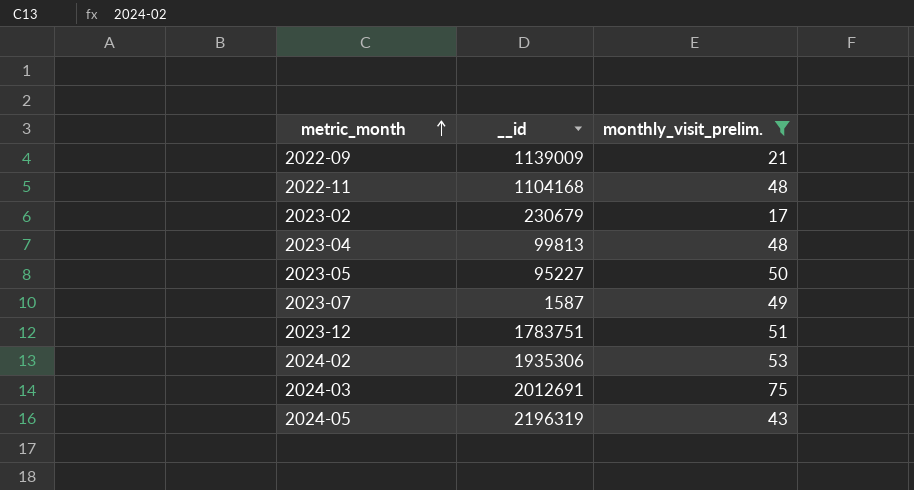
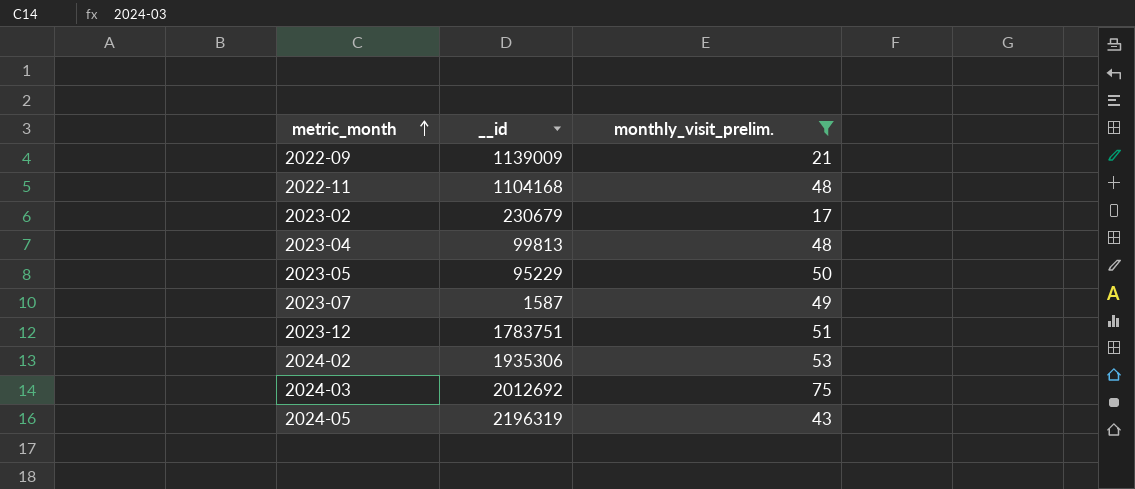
2023-05 | __id: 95227 -> 95229
2024-03 | __id: 2012691 -> 2012692

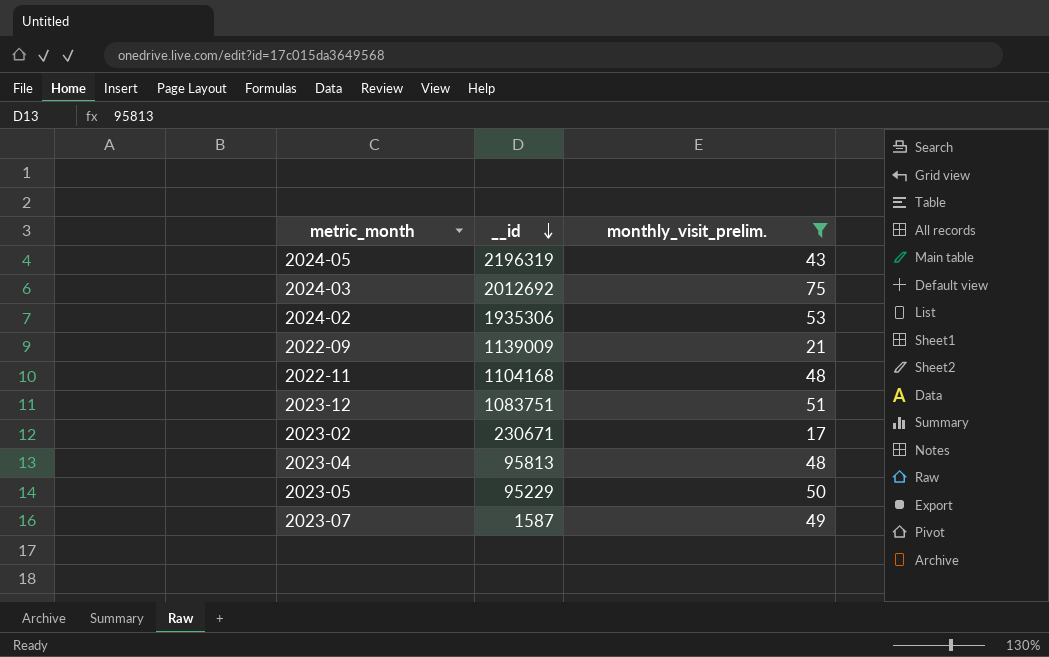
row order: metric_month ascending -> __id descending
2023-12 | __id: 1783751 -> 1083751
2023-02 | __id: 230679 -> 230671
2023-04 | __id: 99813 -> 95813

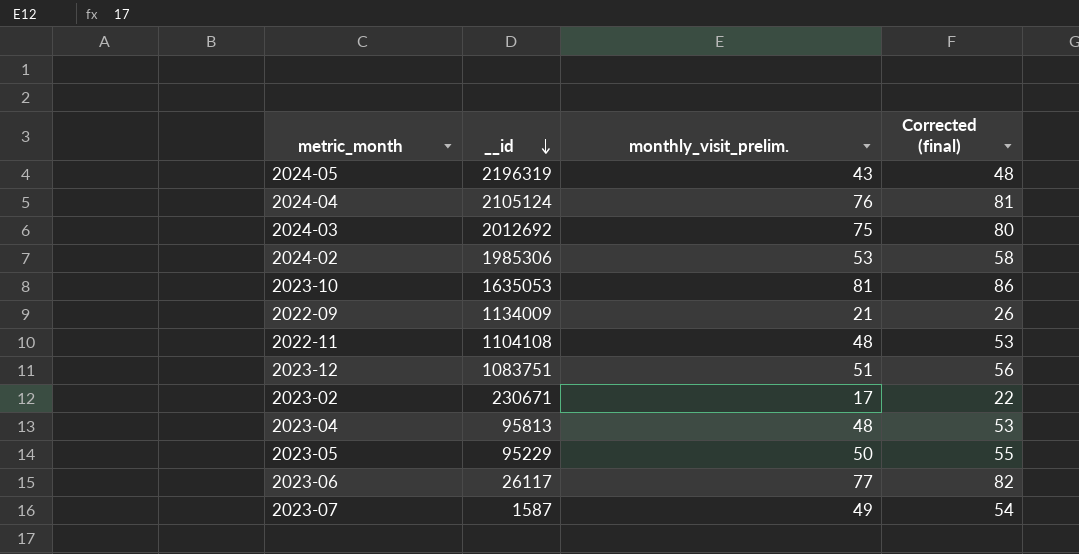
filter: monthly_visit_prelim. <= 75 -> none
column Corrected (final) | formula: none -> [monthly_visit_prelim.] + 5
2024-02 | __id: 1935306 -> 1985306
2022-09 | __id: 1139009 -> 1134009
2022-11 | __id: 1104168 -> 1104108

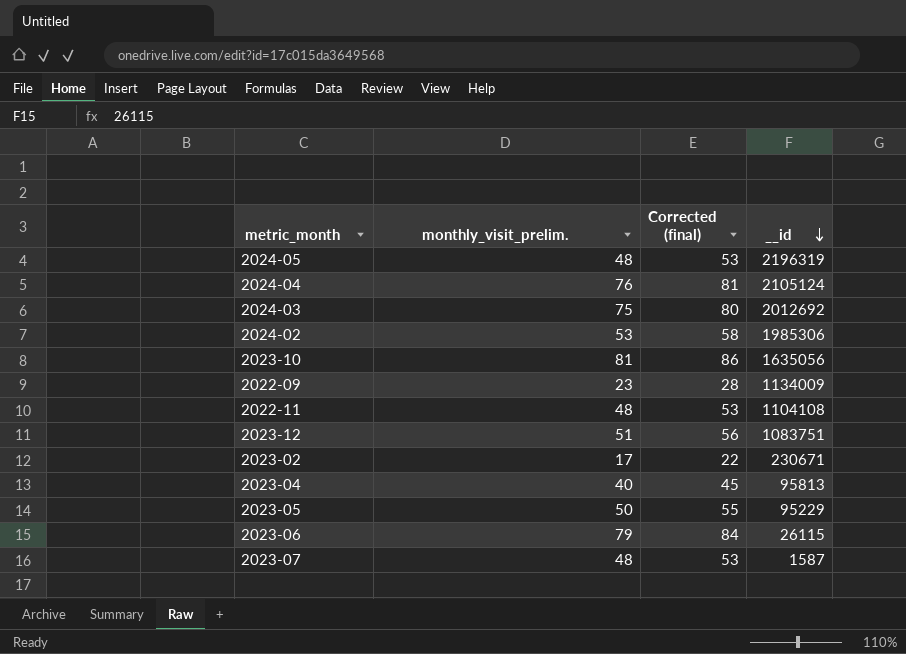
column __id | position: 2 -> 4
2024-05 | monthly_visit_prelim.: 43 -> 48
2024-05 | Corrected (final): 48 -> 53
2023-10 | __id: 1635053 -> 1635056
2022-09 | monthly_visit_prelim.: 21 -> 23
2022-09 | Corrected (final): 26 -> 28
2023-04 | monthly_visit_prelim.: 48 -> 40
2023-04 | Corrected (final): 53 -> 45
2023-06 | monthly_visit_prelim.: 77 -> 79
2023-06 | Corrected (final): 82 -> 84
2023-06 | __id: 26117 -> 26115
2023-07 | monthly_visit_prelim.: 49 -> 48
2023-07 | Corrected (final): 54 -> 53

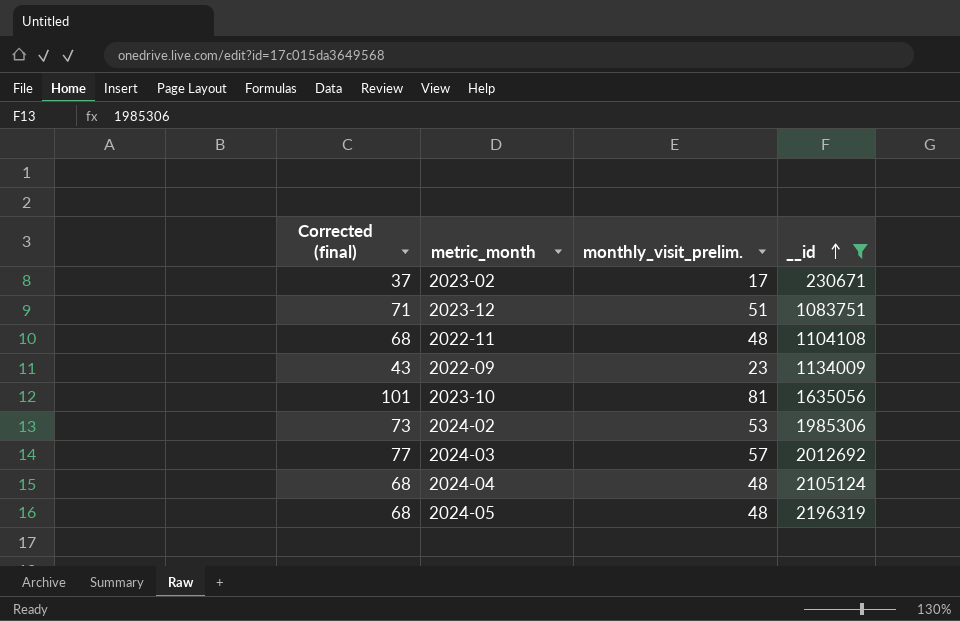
filter: none -> __id >= 230671
row order: __id descending -> __id ascending
column Corrected (final) | formula: [monthly_visit_prelim.] + 5 -> [monthly_visit_prelim.] + 20
column Corrected (final) | position: 3 -> 1
2024-03 | monthly_visit_prelim.: 75 -> 57
2024-04 | monthly_visit_prelim.: 76 -> 48

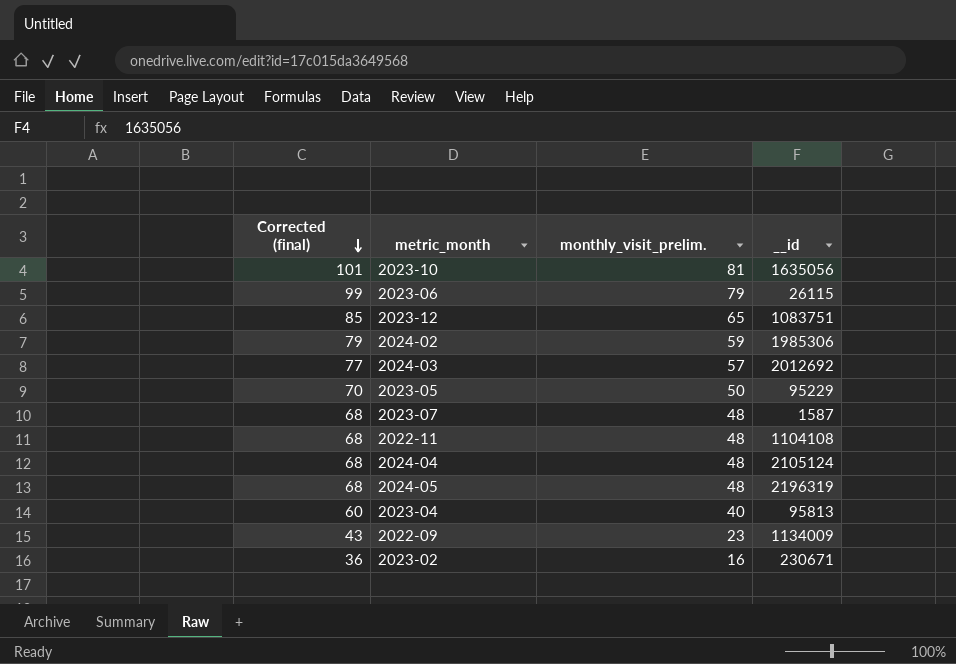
filter: __id >= 230671 -> none
row order: __id ascending -> Corrected (final) descending
2023-12 | Corrected (final): 71 -> 85
2023-12 | monthly_visit_prelim.: 51 -> 65
2024-02 | Corrected (final): 73 -> 79
2024-02 | monthly_visit_prelim.: 53 -> 59
2023-02 | Corrected (final): 37 -> 36
2023-02 | monthly_visit_prelim.: 17 -> 16

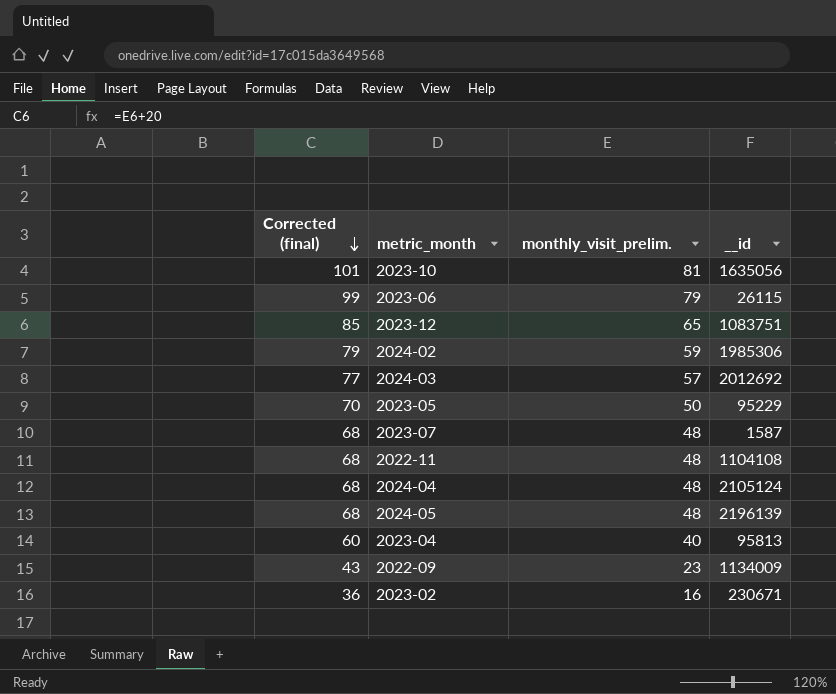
2024-05 | __id: 2196319 -> 2196139

